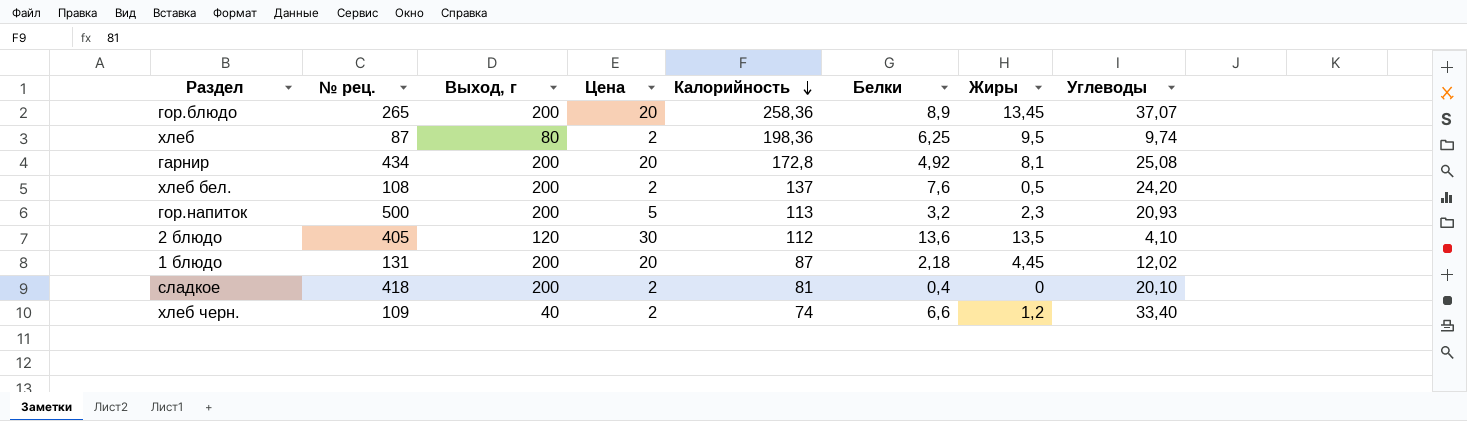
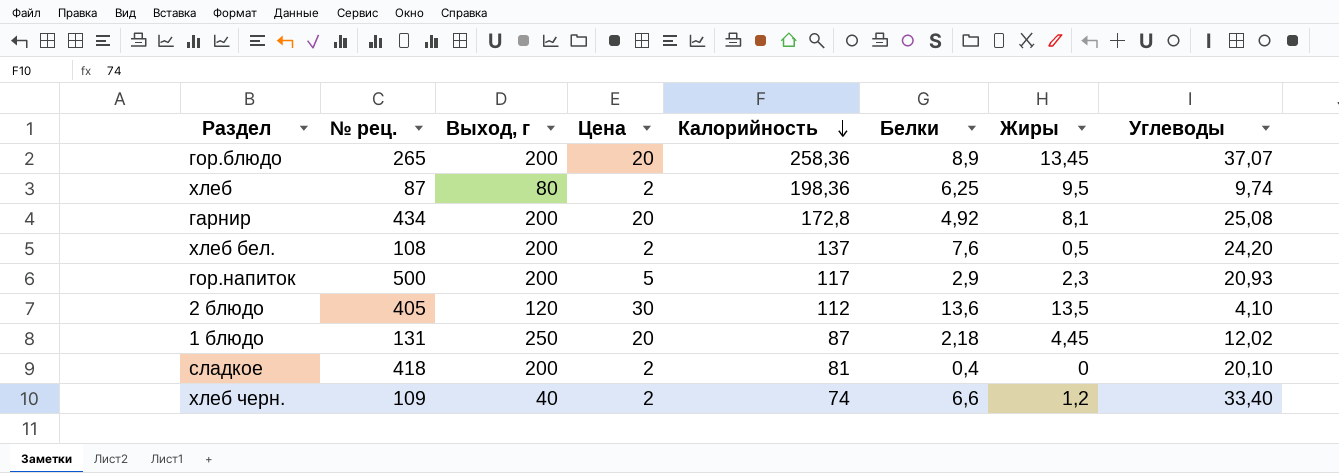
гор.напиток | Калорийность: 113 -> 117
гор.напиток | Белки: 3,2 -> 2,9
1 блюдо | Выход, г: 200 -> 250

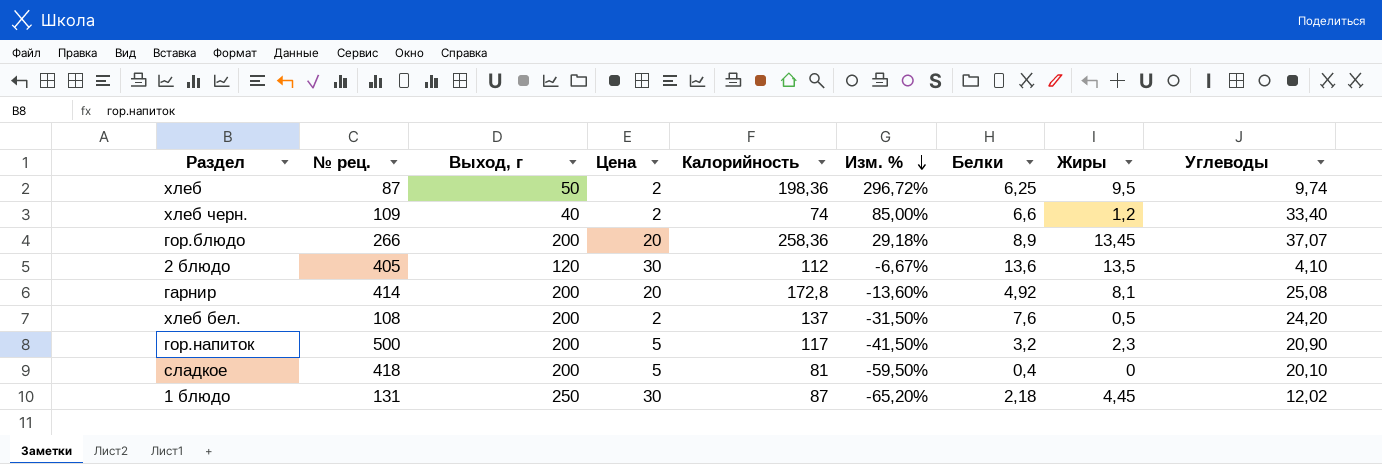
row order: Калорийность descending -> Изм. % descending
column Изм. % | formula: none -> ([Калорийность] - [Выход, г]) / [Выход, г]
хлеб | Выход, г: 80 -> 50
гор.блюдо | № рец.: 265 -> 266
гарнир | № рец.: 434 -> 414
гор.напиток | Белки: 2,9 -> 3,2
гор.напиток | Углеводы: 20,93 -> 20,90
сладкое | Цена: 2 -> 5
1 блюдо | Цена: 20 -> 30

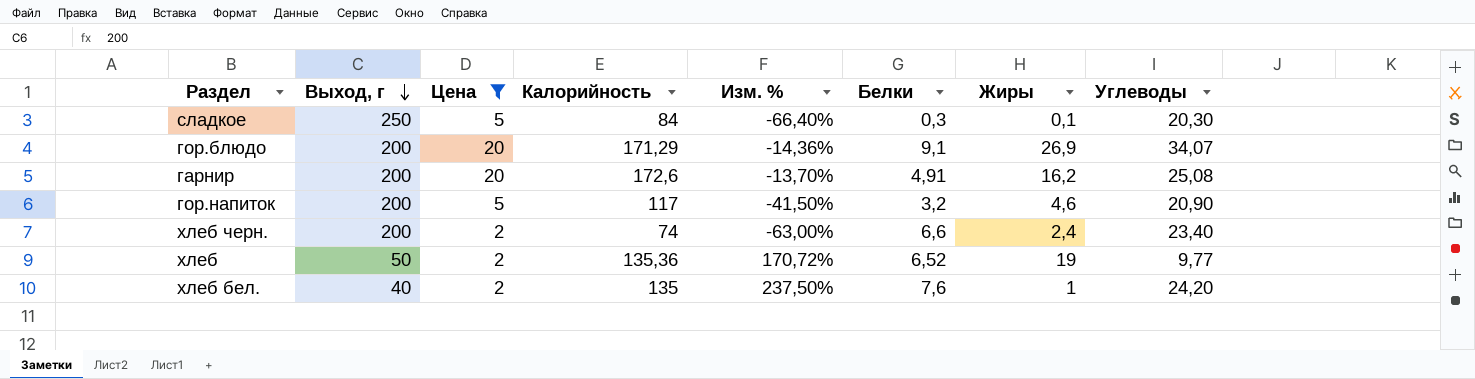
filter: none -> Цена != 30
row order: Изм. % descending -> Выход, г descending
column № рец. | position: 2 -> none
сладкое | Выход, г: 200 -> 250
сладкое | Калорийность: 81 -> 84
сладкое | Изм. %: -59,50% -> -66,40%
сладкое | Белки: 0,4 -> 0,3
сладкое | Жиры: 0 -> 0,1
сладкое | Углеводы: 20,10 -> 20,30
гор.блюдо | Калорийность: 258,36 -> 171,29
гор.блюдо | Изм. %: 29,18% -> -14,36%
гор.блюдо | Белки: 8,9 -> 9,1
гор.блюдо | Жиры: 13,45 -> 26,9
гор.блюдо | Углеводы: 37,07 -> 34,07
гарнир | Калорийность: 172,8 -> 172,6
гарнир | Изм. %: -13,60% -> -13,70%
гарнир | Белки: 4,92 -> 4,91
гарнир | Жиры: 8,1 -> 16,2
гор.напиток | Жиры: 2,3 -> 4,6
хлеб черн. | Выход, г: 40 -> 200
хлеб черн. | Изм. %: 85,00% -> -63,00%
хлеб черн. | Жиры: 1,2 -> 2,4
хлеб черн. | Углеводы: 33,40 -> 23,40
хлеб | Калорийность: 198,36 -> 135,36
хлеб | Изм. %: 296,72% -> 170,72%
хлеб | Белки: 6,25 -> 6,52
хлеб | Жиры: 9,5 -> 19
хлеб | Углеводы: 9,74 -> 9,77
хлеб бел. | Выход, г: 200 -> 40
хлеб бел. | Калорийность: 137 -> 135
хлеб бел. | Изм. %: -31,50% -> 237,50%
хлеб бел. | Жиры: 0,5 -> 1

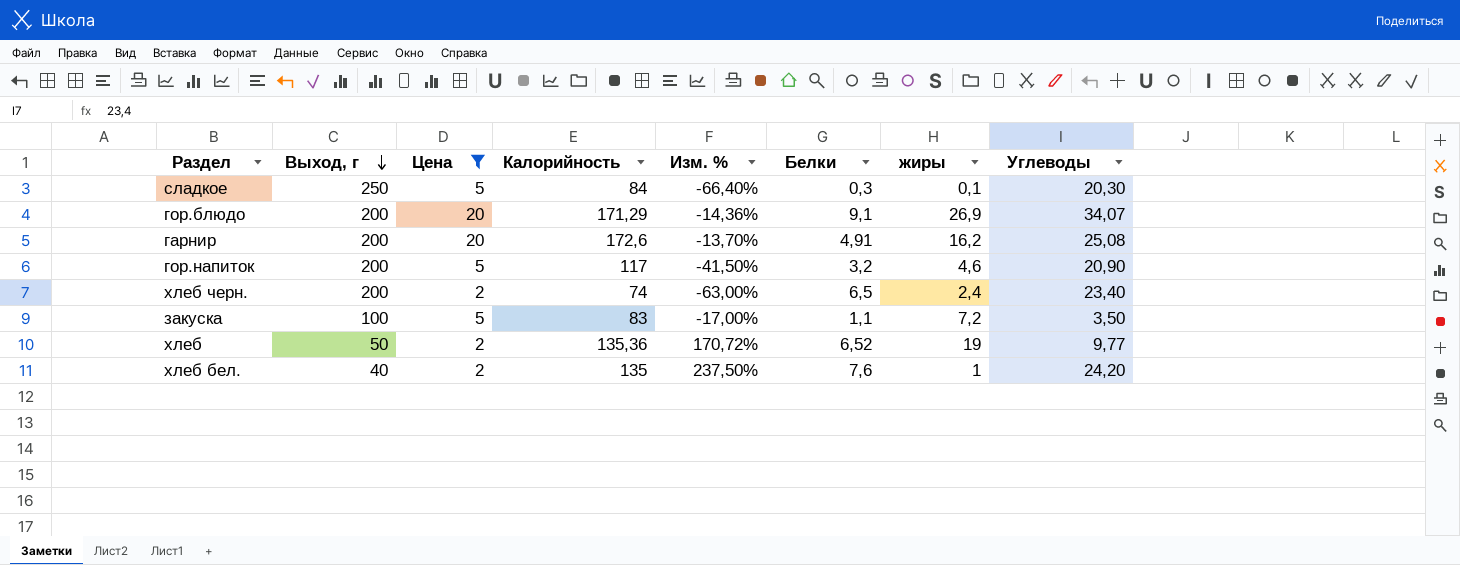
column name: Жиры -> жиры
хлеб черн. | Белки: 6,6 -> 6,5
row закуска: none -> 100 | 5 | 83 | -17,00% | 1,1 | 7,2 | 3,50

